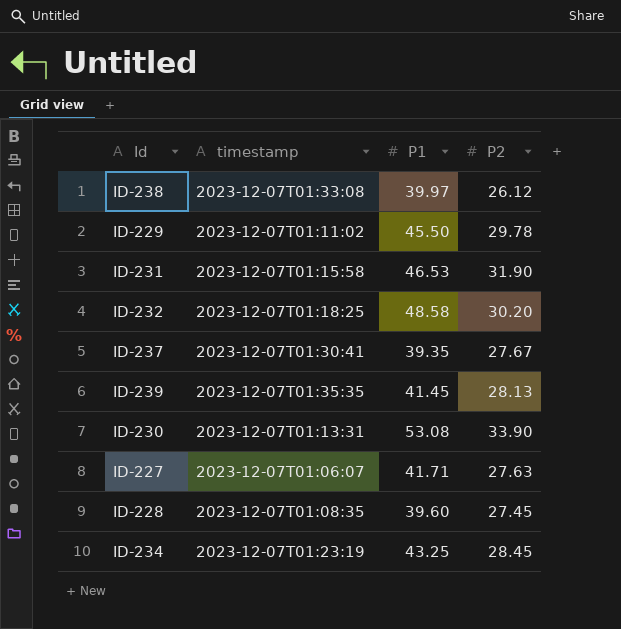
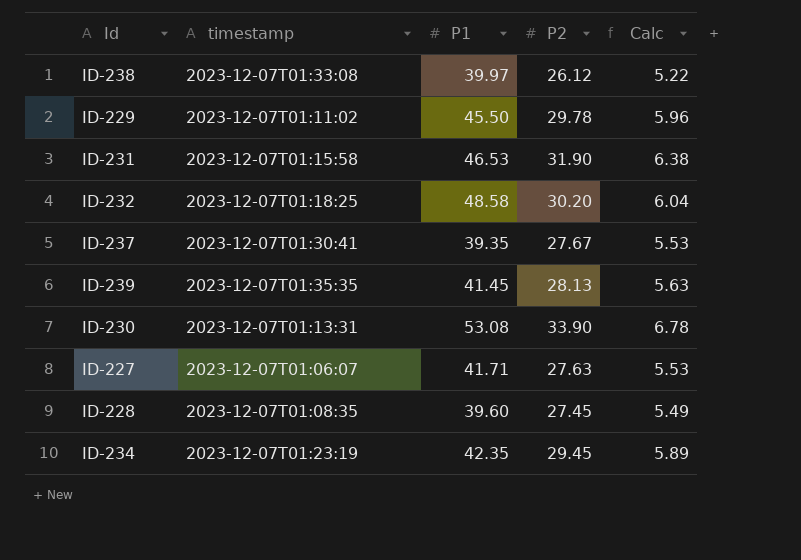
column Calc | formula: none -> [P2] * 0.2
ID-234 | P1: 43.25 -> 42.35
ID-234 | P2: 28.45 -> 29.45

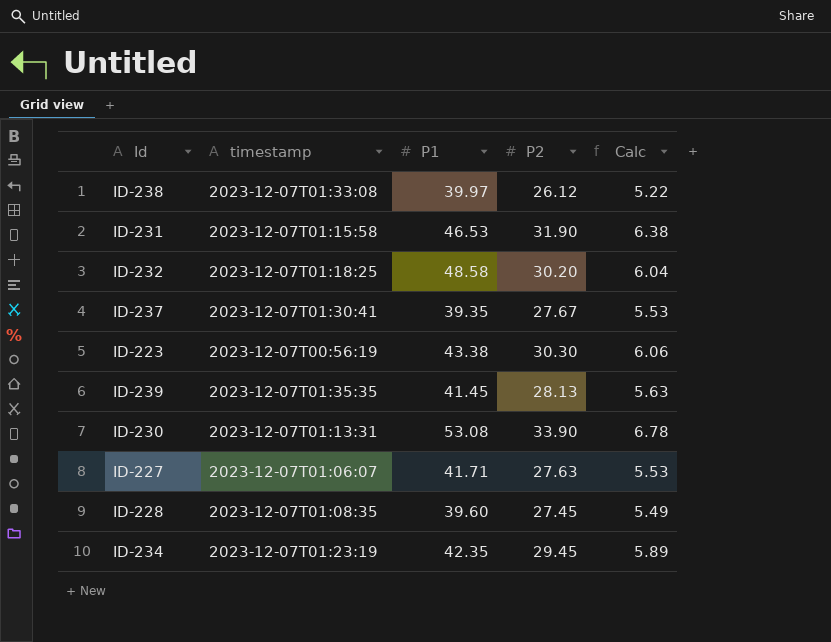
row ID-229: 2023-12-07T01:11:02 | 45.50 | 29.78 | 5.96 -> none
row ID-223: none -> 2023-12-07T00:56:19 | 43.38 | 30.30 | 6.06

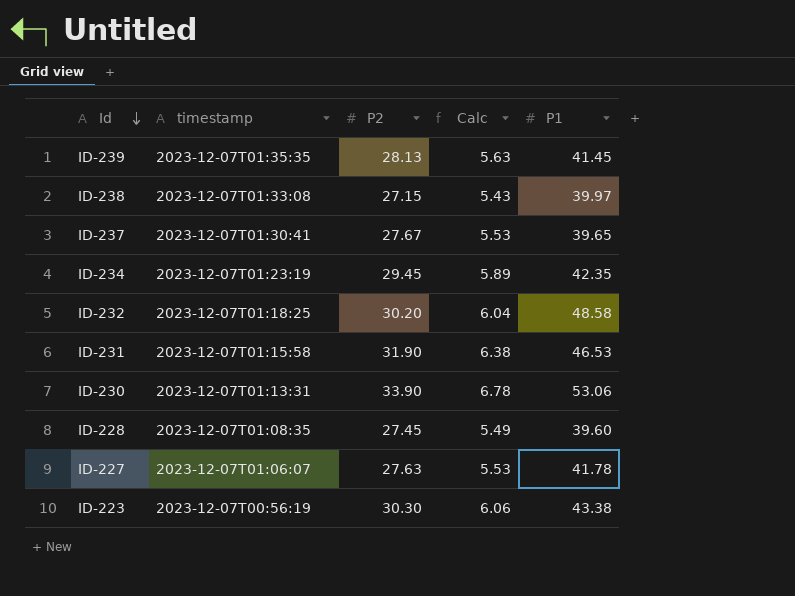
row order: none -> Id descending
column P1 | position: 3 -> 5
ID-238 | P2: 26.12 -> 27.15
ID-238 | Calc: 5.22 -> 5.43
ID-237 | P1: 39.35 -> 39.65
ID-230 | P1: 53.08 -> 53.06
ID-227 | P1: 41.71 -> 41.78

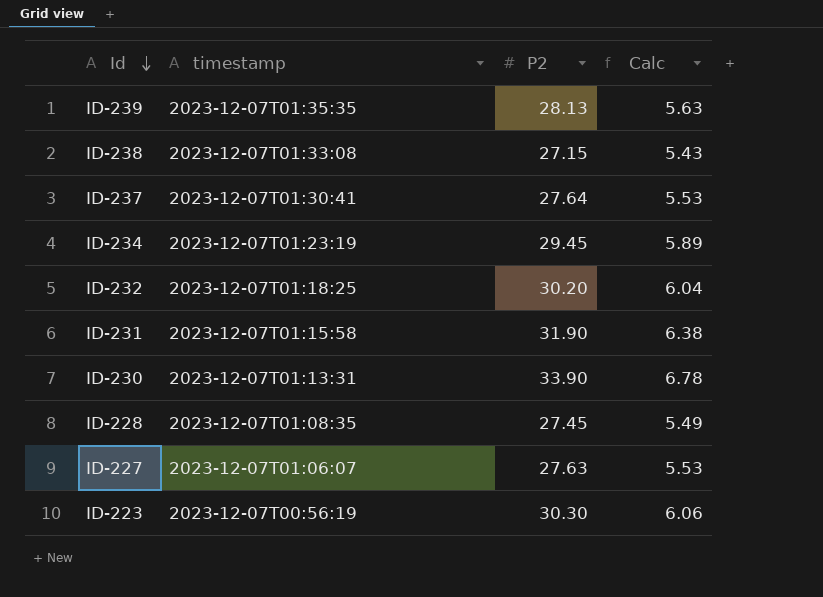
column P1 | position: 5 -> none
ID-237 | P2: 27.67 -> 27.64

